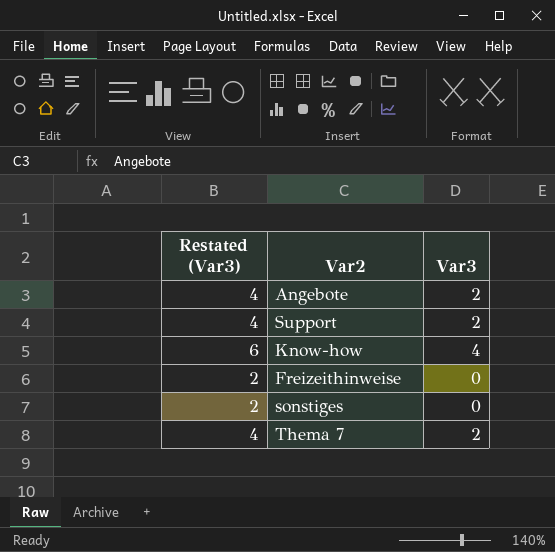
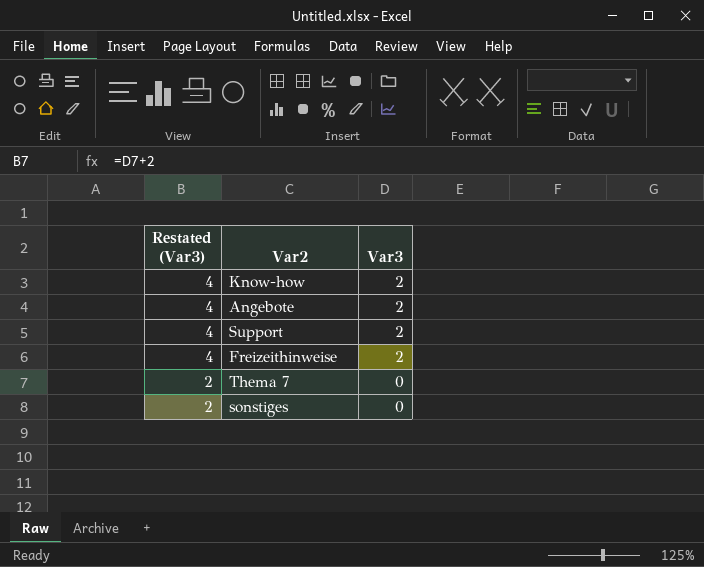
row order: none -> Restated (Var3) descending
Know-how | Restated (Var3): 6 -> 4
Know-how | Var3: 4 -> 2
Freizeithinweise | Restated (Var3): 2 -> 4
Freizeithinweise | Var3: 0 -> 2
Thema 7 | Restated (Var3): 4 -> 2
Thema 7 | Var3: 2 -> 0

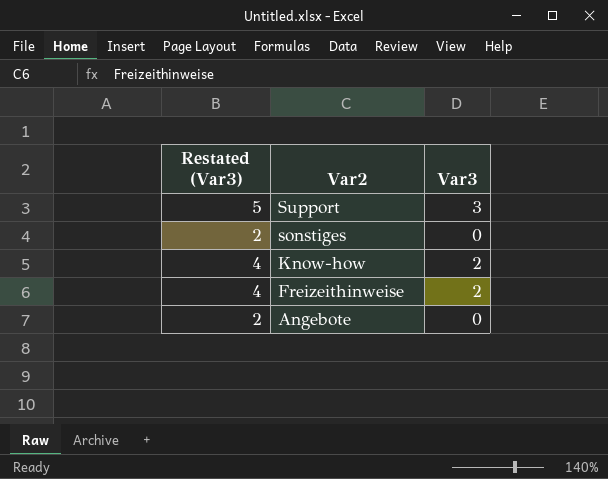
row order: Restated (Var3) descending -> Var2 descending
row Thema 7: 2 | 0 -> none
Support | Restated (Var3): 4 -> 5
Support | Var3: 2 -> 3
Angebote | Restated (Var3): 4 -> 2
Angebote | Var3: 2 -> 0

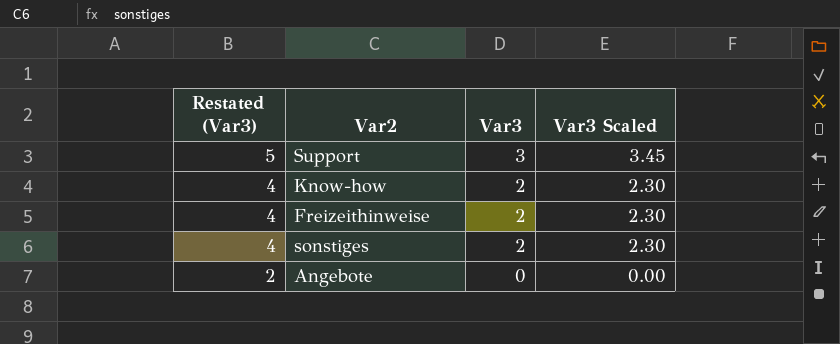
row order: Var2 descending -> Restated (Var3) descending
column Var3 Scaled | formula: none -> [Var3] * 1.15
sonstiges | Restated (Var3): 2 -> 4
sonstiges | Var3: 0 -> 2

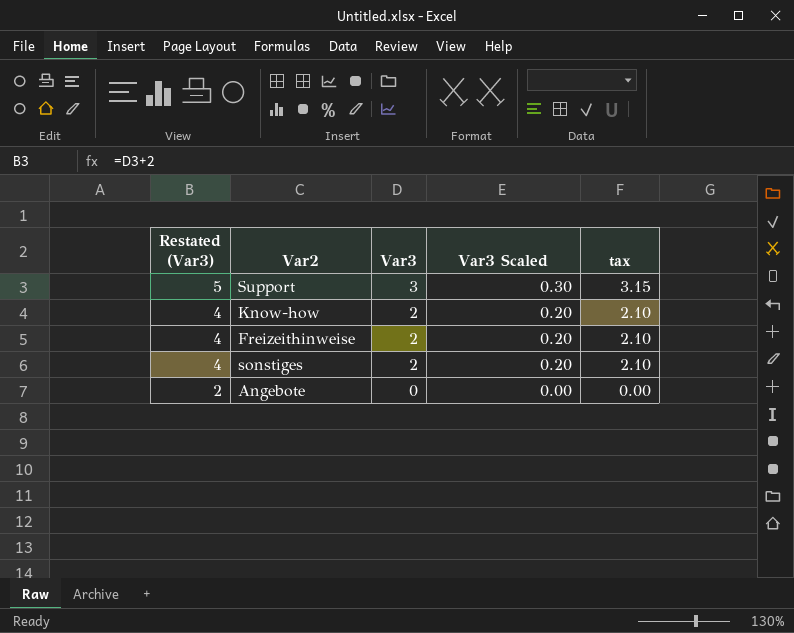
column Var3 Scaled | formula: [Var3] * 1.15 -> [Var3] * 0.1
column tax | formula: none -> [Var3] * 1.05

